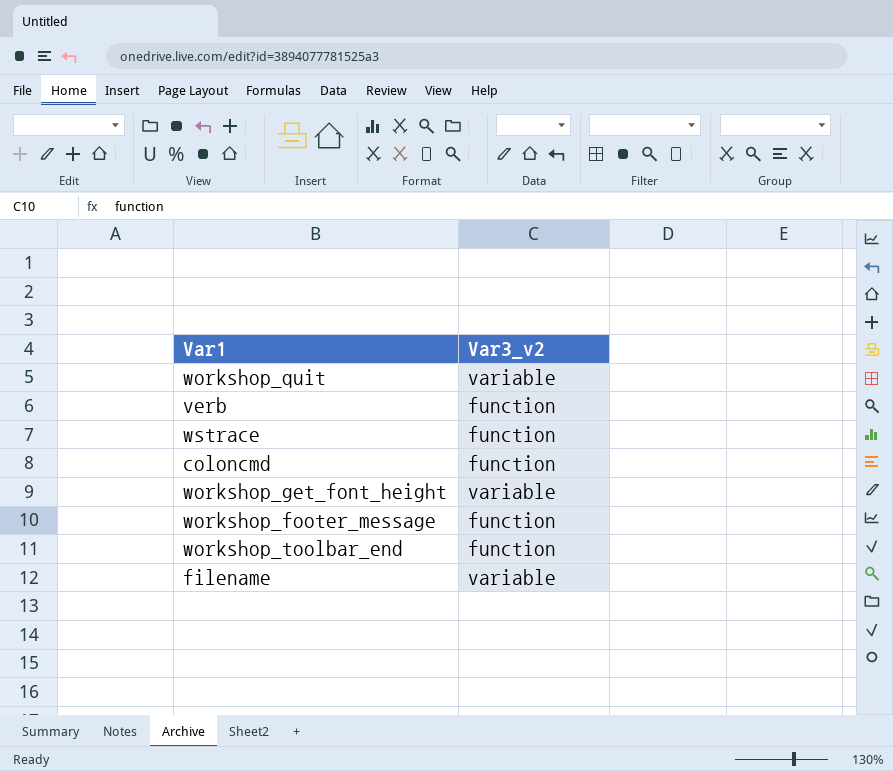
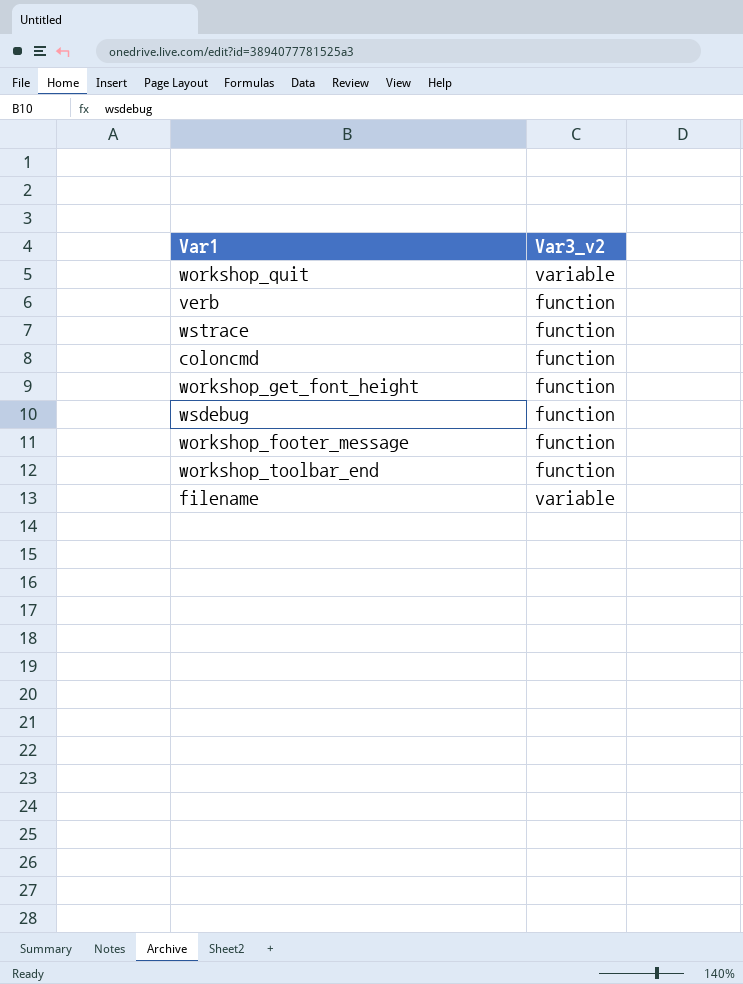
workshop_get_font_height | Var3_v2: variable -> function
row wsdebug: none -> function

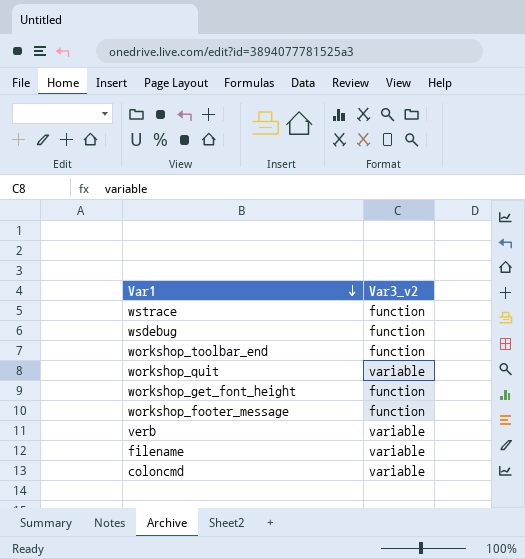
row order: none -> Var1 descending
verb | Var3_v2: function -> variable
coloncmd | Var3_v2: function -> variable

